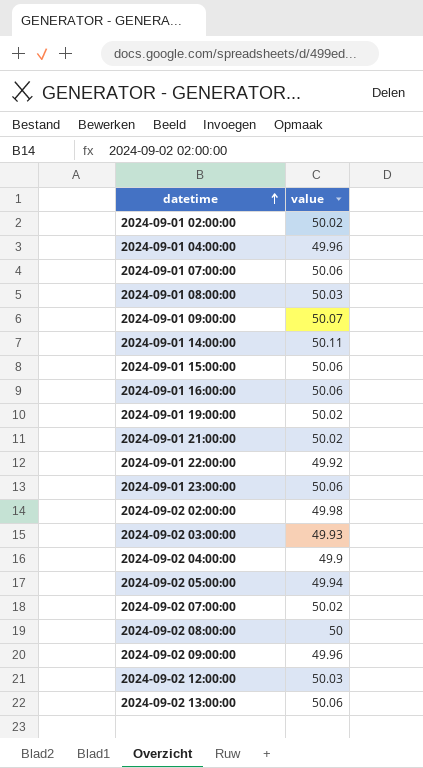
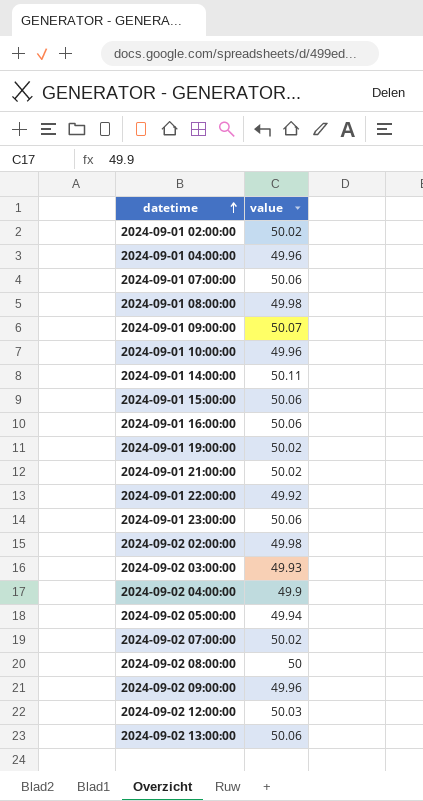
2024-09-01 08:00:00 | value: 50.03 -> 49.98
row 2024-09-01 10:00:00: none -> 49.96

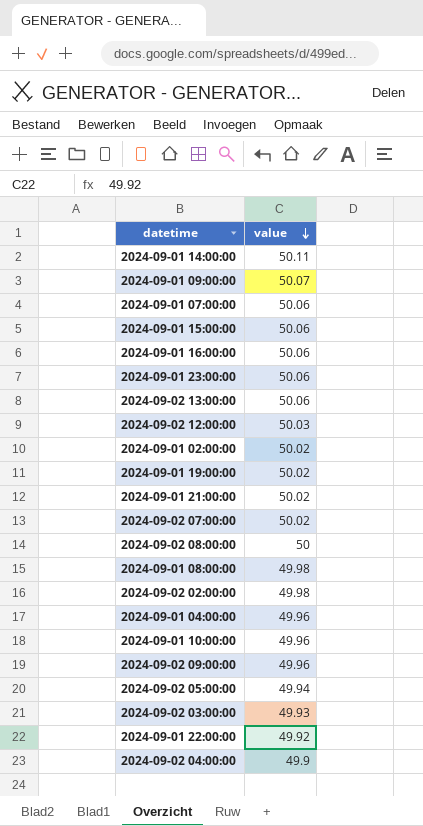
row order: datetime ascending -> value descending

